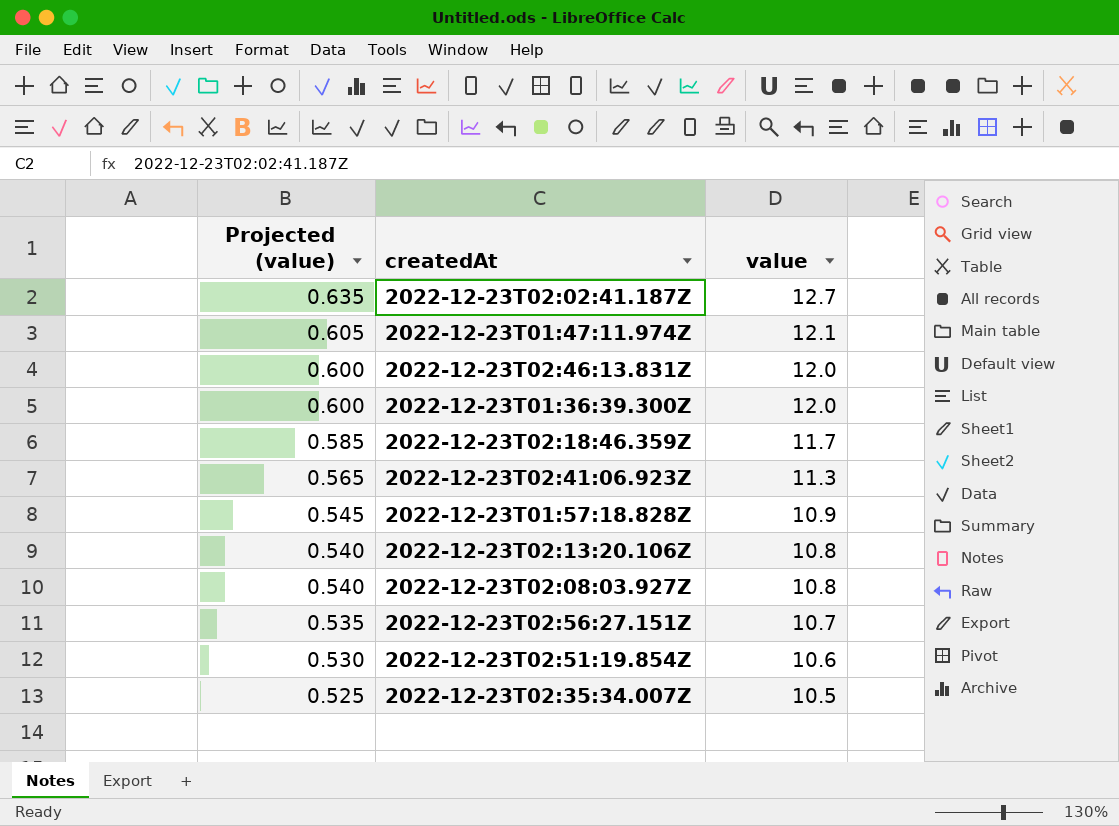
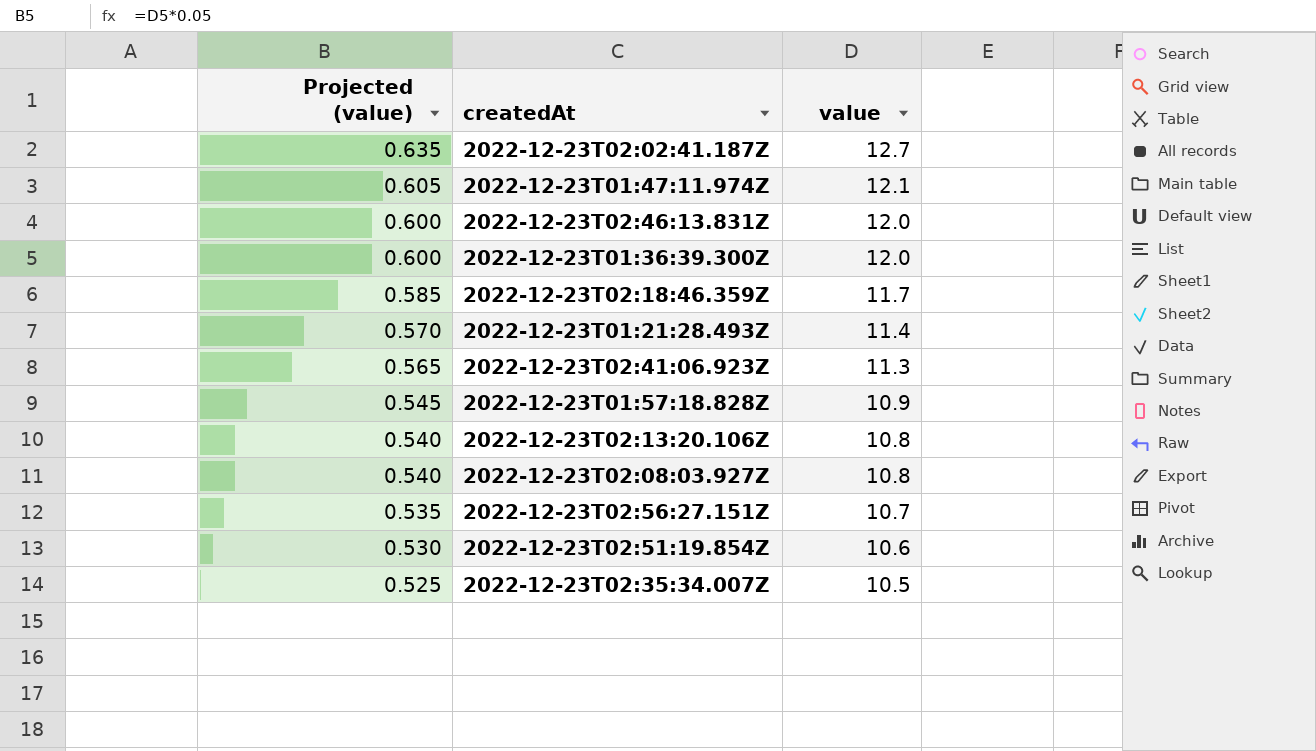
row 2022-12-23T01:21:28.493Z: none -> 0.570 | 11.4

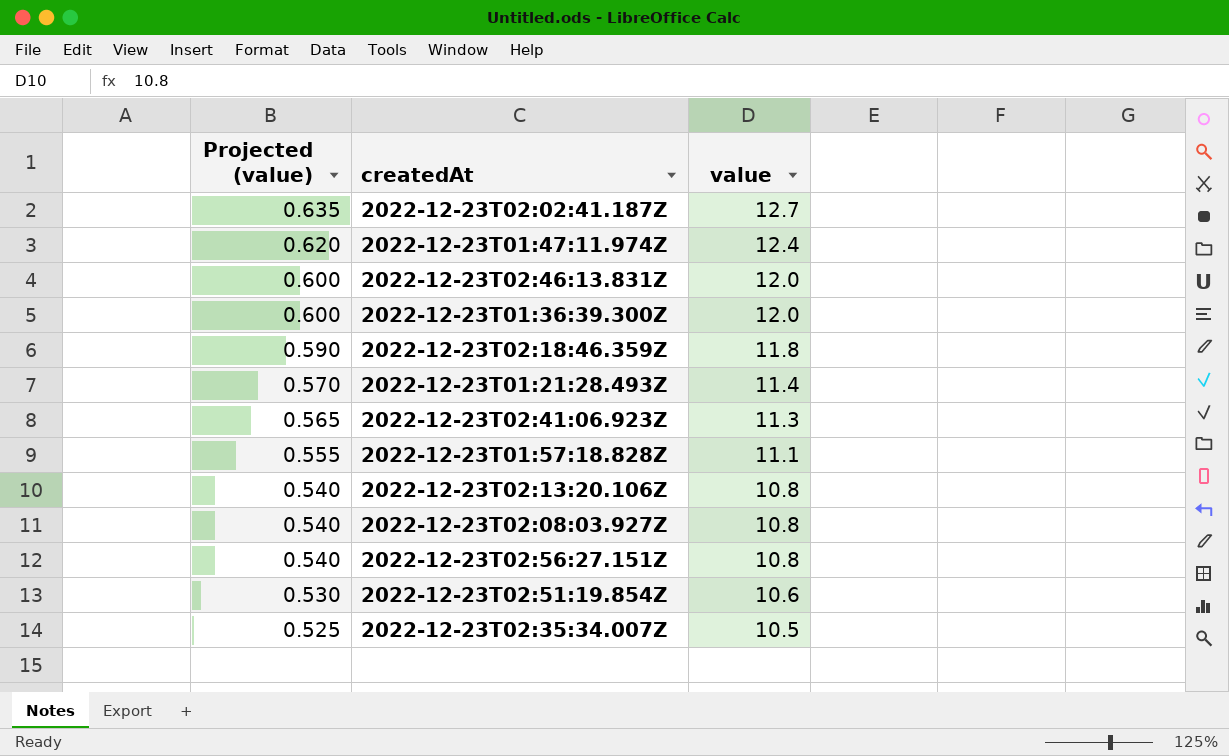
2022-12-23T01:47:11.974Z | Projected (value): 0.605 -> 0.620
2022-12-23T01:47:11.974Z | value: 12.1 -> 12.4
2022-12-23T02:18:46.359Z | Projected (value): 0.585 -> 0.590
2022-12-23T02:18:46.359Z | value: 11.7 -> 11.8
2022-12-23T01:57:18.828Z | Projected (value): 0.545 -> 0.555
2022-12-23T01:57:18.828Z | value: 10.9 -> 11.1
2022-12-23T02:56:27.151Z | Projected (value): 0.535 -> 0.540
2022-12-23T02:56:27.151Z | value: 10.7 -> 10.8

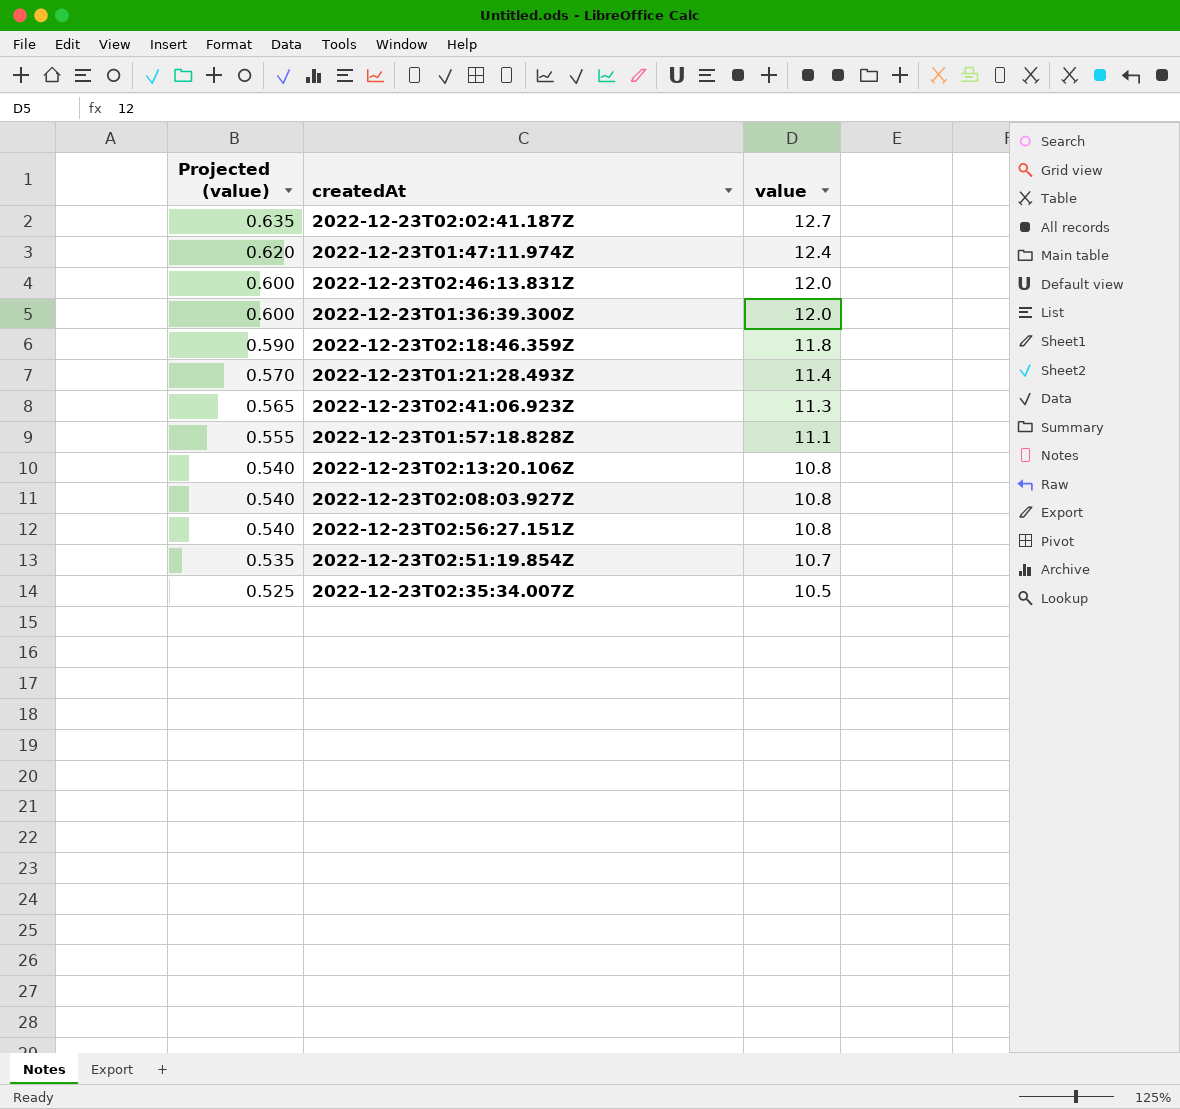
2022-12-23T02:51:19.854Z | Projected (value): 0.530 -> 0.535
2022-12-23T02:51:19.854Z | value: 10.6 -> 10.7

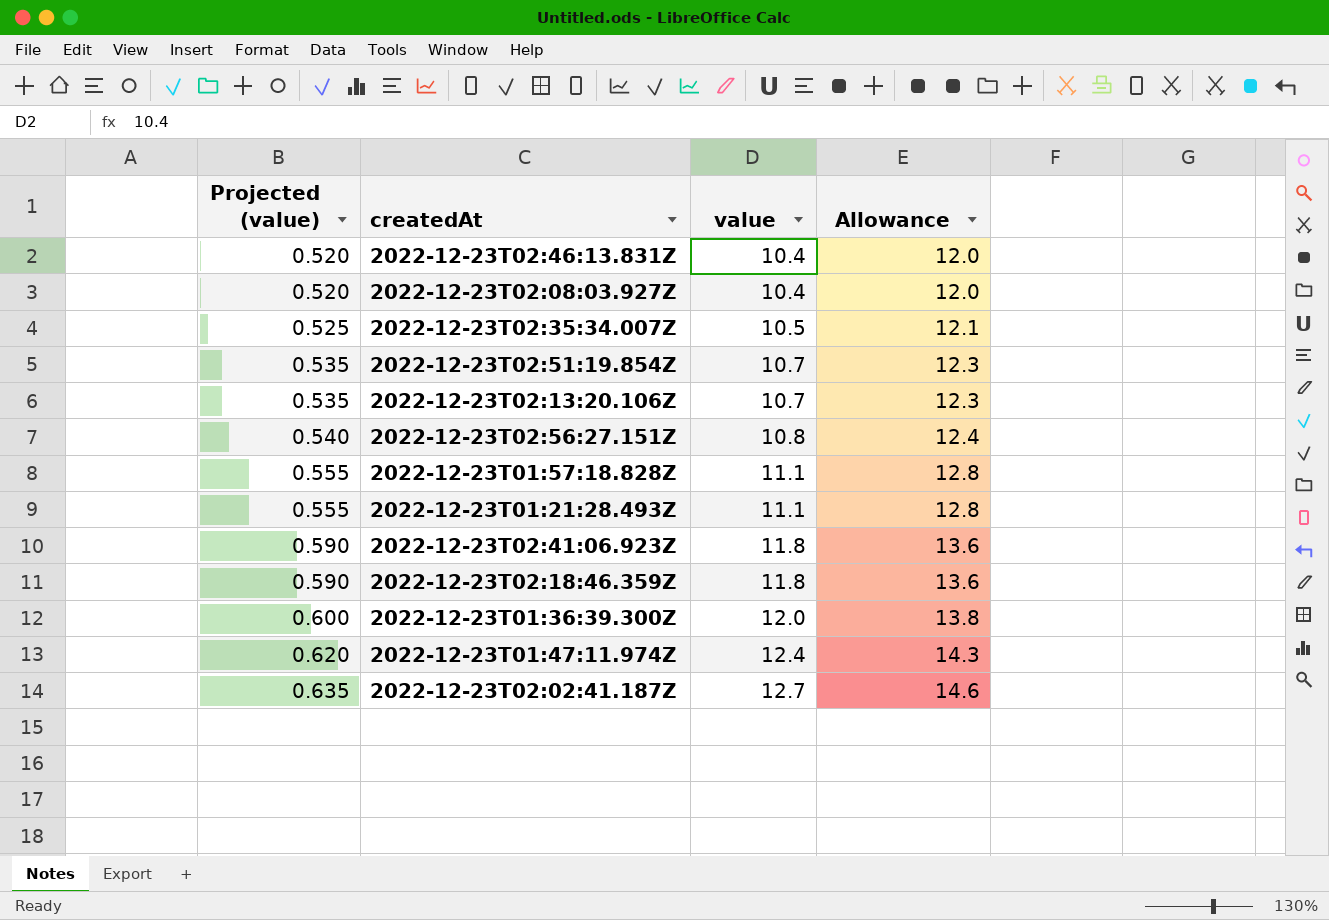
row order: Projected (value) descending -> Projected (value) ascending
column Allowance | formula: none -> [value] * 1.15
2022-12-23T02:46:13.831Z | Projected (value): 0.600 -> 0.520
2022-12-23T02:46:13.831Z | value: 12.0 -> 10.4
2022-12-23T02:08:03.927Z | Projected (value): 0.540 -> 0.520
2022-12-23T02:08:03.927Z | value: 10.8 -> 10.4
2022-12-23T02:13:20.106Z | Projected (value): 0.540 -> 0.535
2022-12-23T02:13:20.106Z | value: 10.8 -> 10.7
2022-12-23T01:21:28.493Z | Projected (value): 0.570 -> 0.555
2022-12-23T01:21:28.493Z | value: 11.4 -> 11.1
2022-12-23T02:41:06.923Z | Projected (value): 0.565 -> 0.590
2022-12-23T02:41:06.923Z | value: 11.3 -> 11.8

